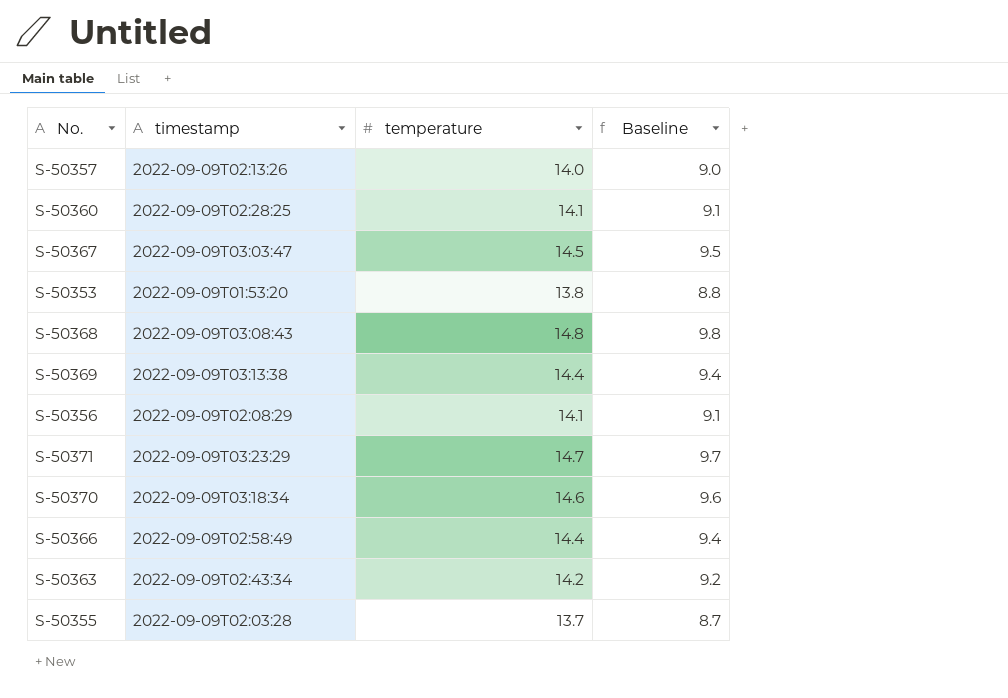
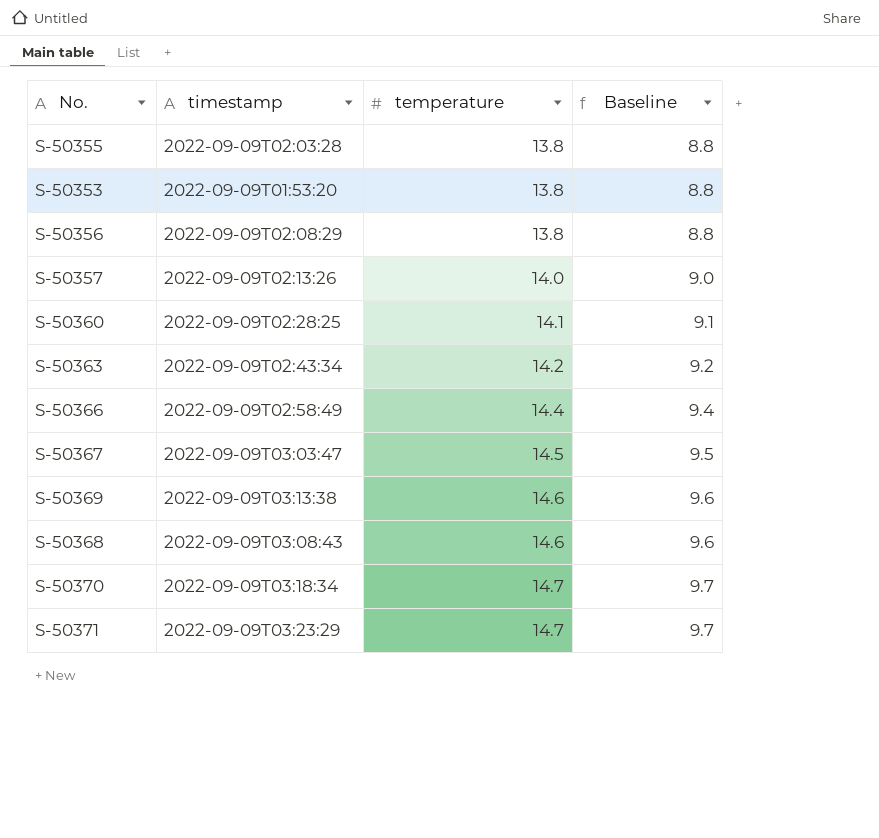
row order: none -> temperature ascending
S-50355 | temperature: 13.7 -> 13.8
S-50355 | Baseline: 8.7 -> 8.8
S-50356 | temperature: 14.1 -> 13.8
S-50356 | Baseline: 9.1 -> 8.8
S-50369 | temperature: 14.4 -> 14.6
S-50369 | Baseline: 9.4 -> 9.6
S-50368 | temperature: 14.8 -> 14.6
S-50368 | Baseline: 9.8 -> 9.6
S-50370 | temperature: 14.6 -> 14.7
S-50370 | Baseline: 9.6 -> 9.7

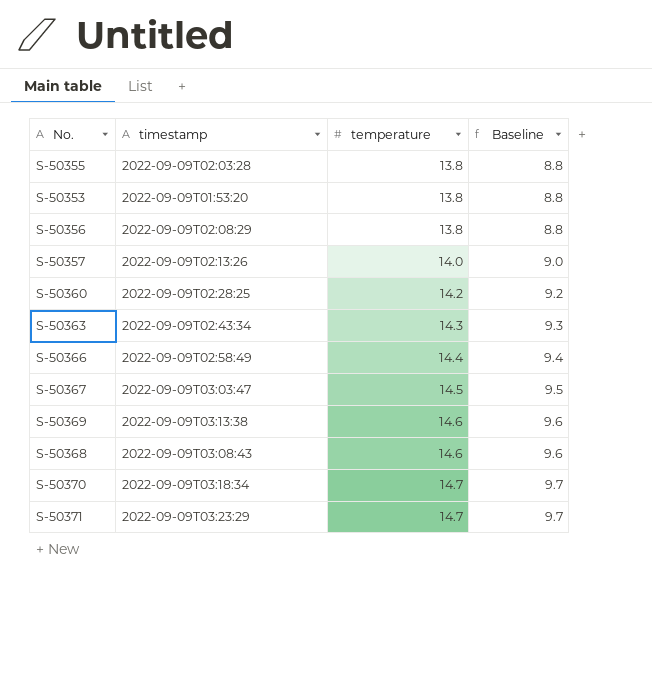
S-50360 | temperature: 14.1 -> 14.2
S-50360 | Baseline: 9.1 -> 9.2
S-50363 | temperature: 14.2 -> 14.3
S-50363 | Baseline: 9.2 -> 9.3

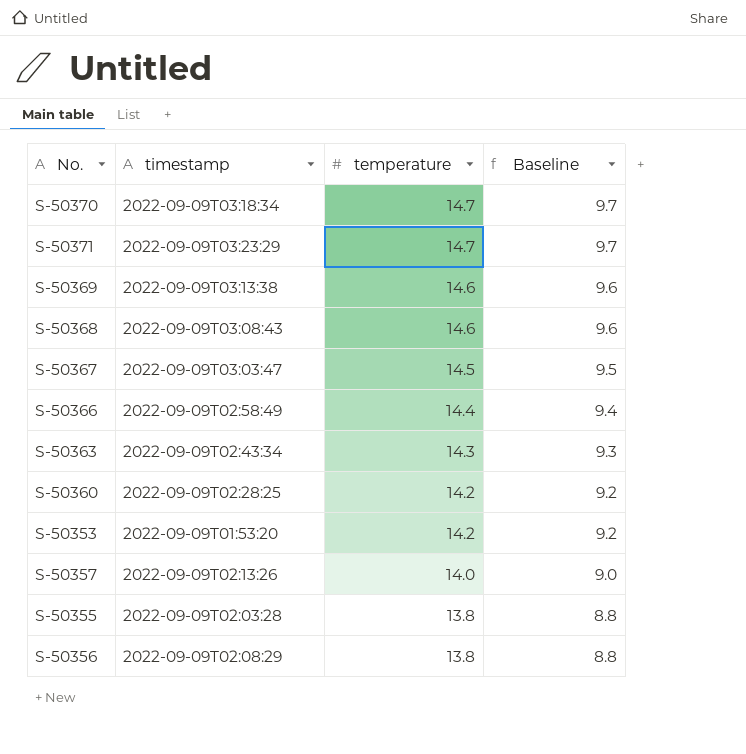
row order: temperature ascending -> temperature descending
S-50353 | temperature: 13.8 -> 14.2
S-50353 | Baseline: 8.8 -> 9.2

